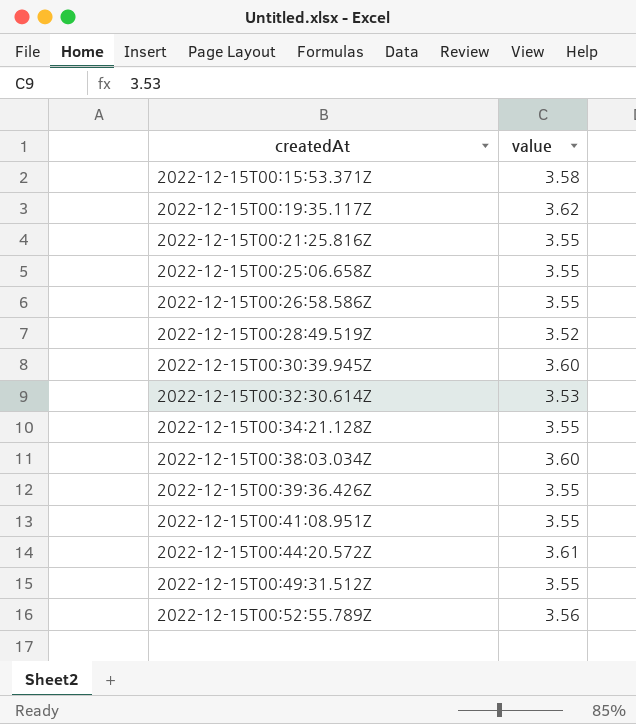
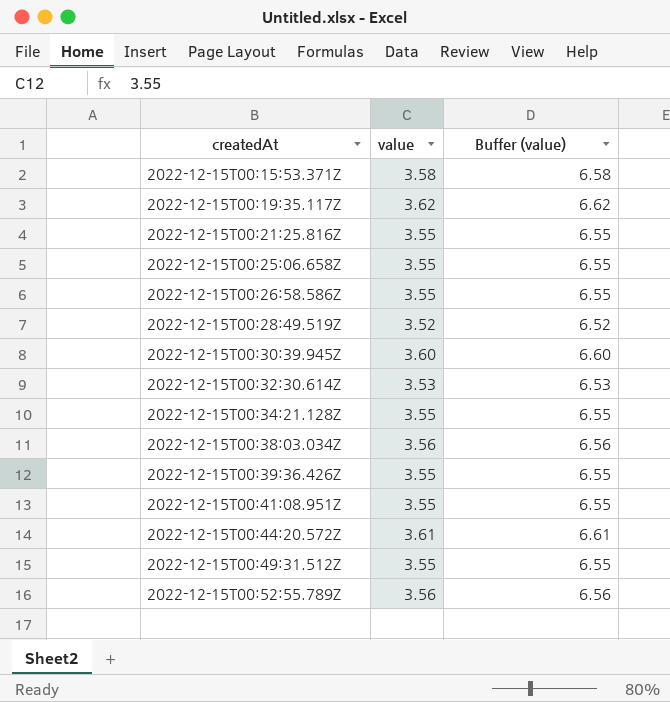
column Buffer (value) | formula: none -> [value] + 3
2022-12-15T00:38:03.034Z | value: 3.60 -> 3.56

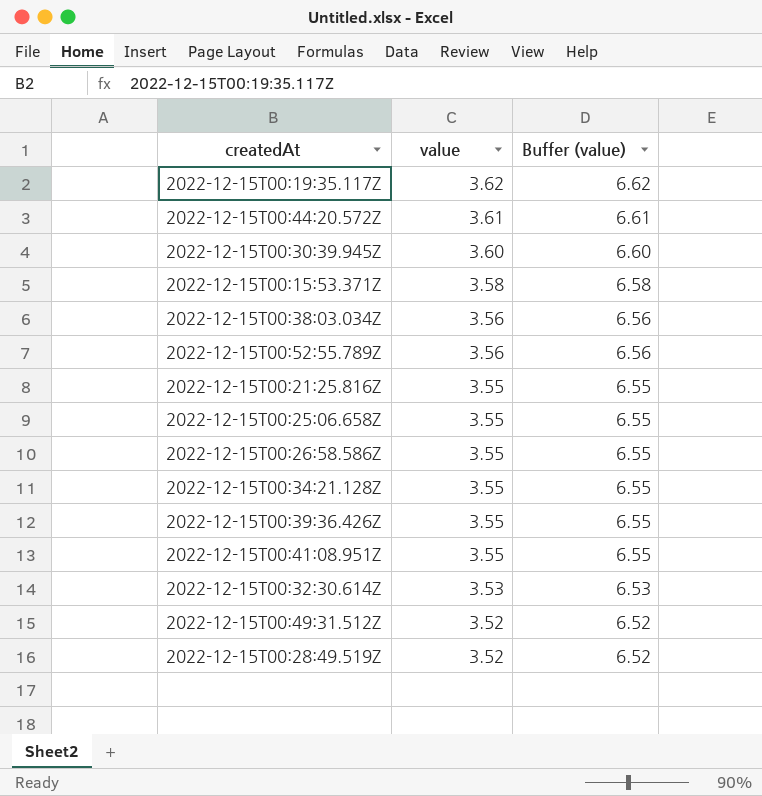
row order: createdAt ascending -> value descending
2022-12-15T00:49:31.512Z | value: 3.55 -> 3.52
2022-12-15T00:49:31.512Z | Buffer (value): 6.55 -> 6.52

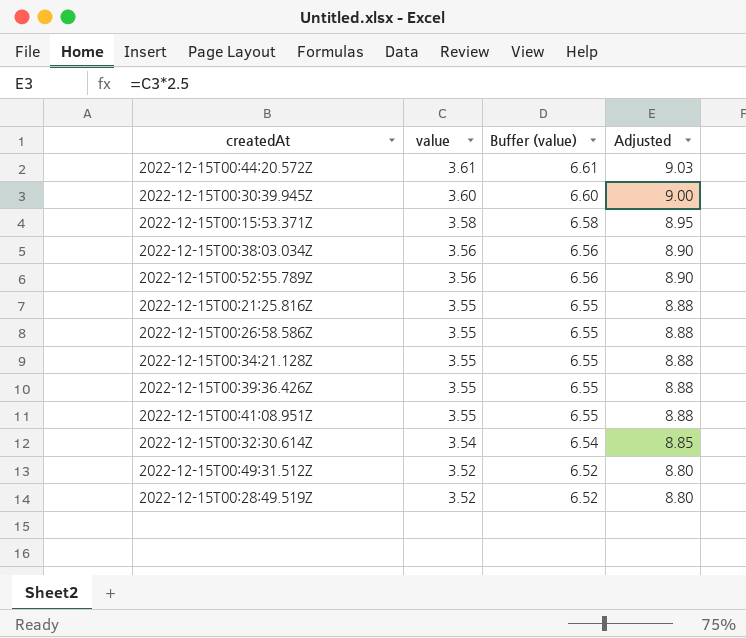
column Adjusted | formula: none -> [value] * 2.5
row 2022-12-15T00:19:35.117Z: 3.62 | 6.62 -> none
row 2022-12-15T00:25:06.658Z: 3.55 | 6.55 -> none
2022-12-15T00:32:30.614Z | value: 3.53 -> 3.54
2022-12-15T00:32:30.614Z | Buffer (value): 6.53 -> 6.54

